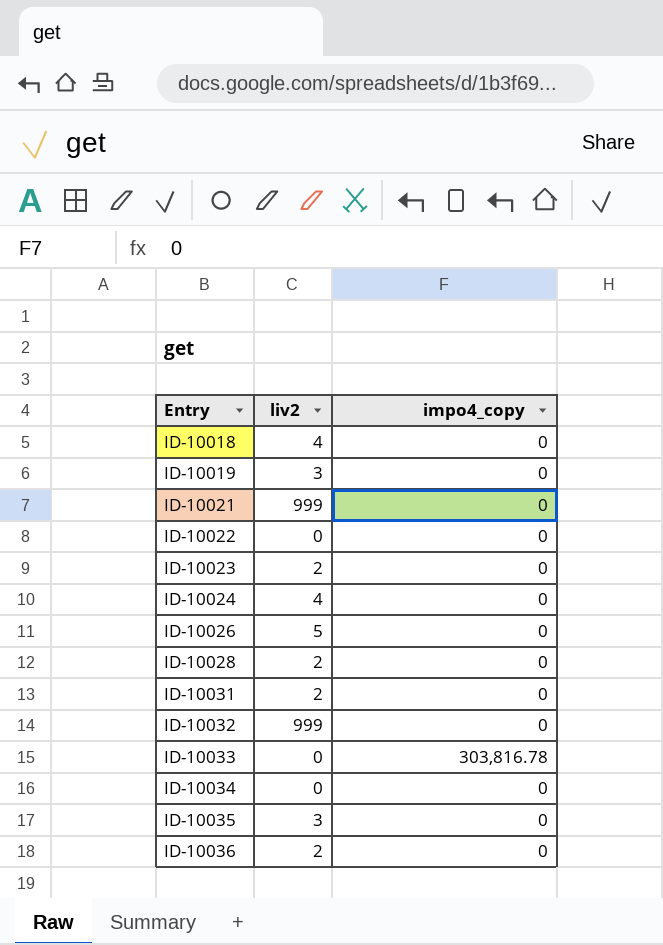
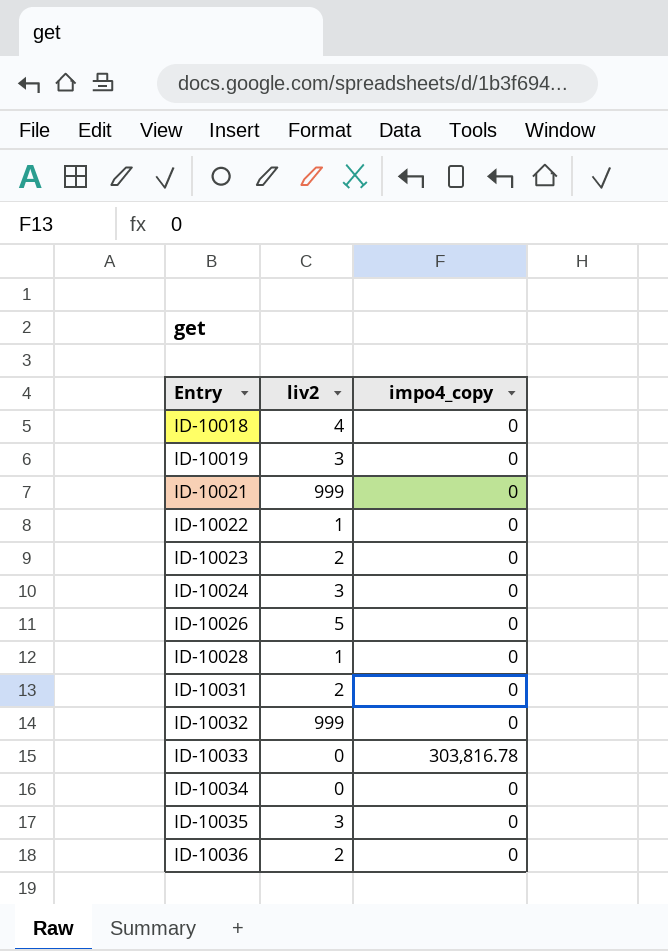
ID-10022 | liv2: 0 -> 1
ID-10024 | liv2: 4 -> 3
ID-10028 | liv2: 2 -> 1

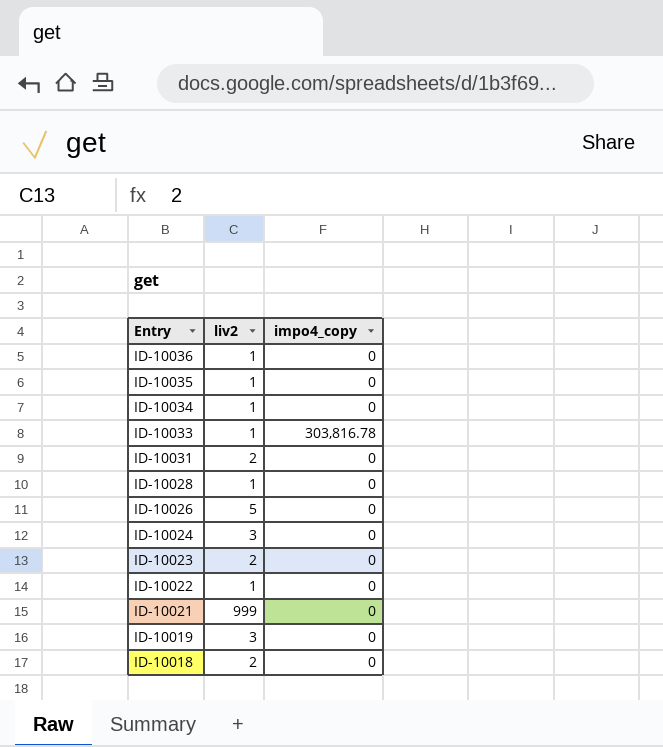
row order: Entry ascending -> Entry descending
row ID-10032: 999 | 0 -> none
ID-10036 | liv2: 2 -> 1
ID-10035 | liv2: 3 -> 1
ID-10034 | liv2: 0 -> 1
ID-10033 | liv2: 0 -> 1
ID-10018 | liv2: 4 -> 2

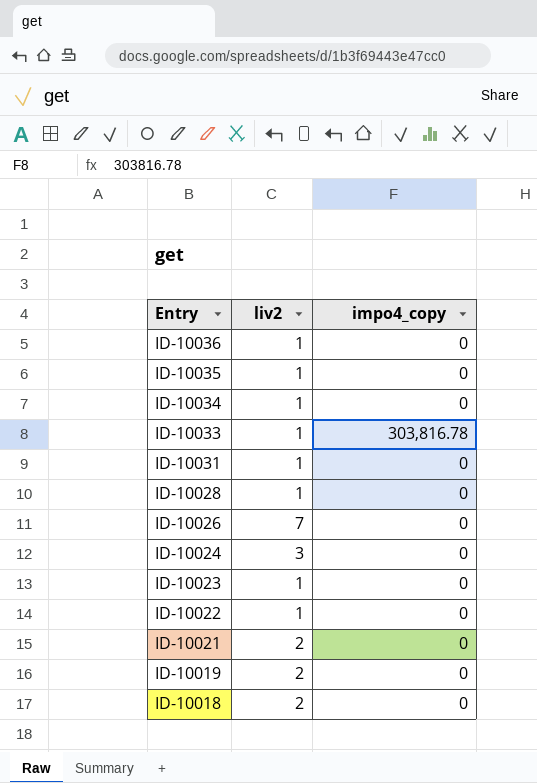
ID-10031 | liv2: 2 -> 1
ID-10026 | liv2: 5 -> 7
ID-10023 | liv2: 2 -> 1
ID-10021 | liv2: 999 -> 2
ID-10019 | liv2: 3 -> 2

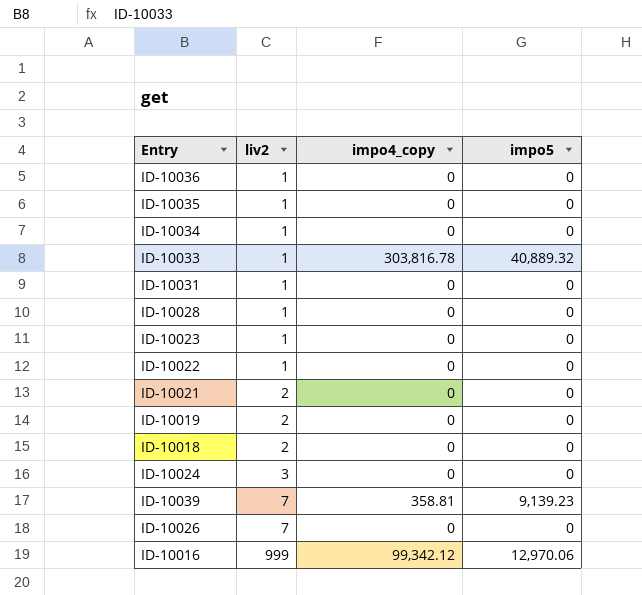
row order: Entry descending -> liv2 ascending
column impo5 | position: none -> 4
row ID-10039: none -> 7 | 358.81 | 9,139.23
row ID-10016: none -> 999 | 99,342.12 | 12,970.06

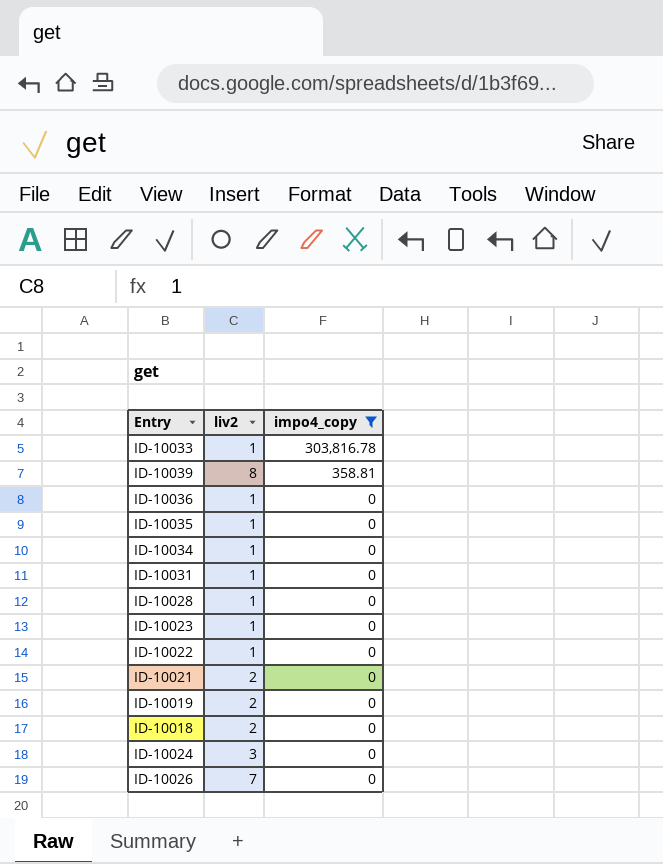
filter: none -> impo4_copy != 99,342.12
row order: liv2 ascending -> impo4_copy descending
column impo5 | position: 4 -> none
ID-10039 | liv2: 7 -> 8

